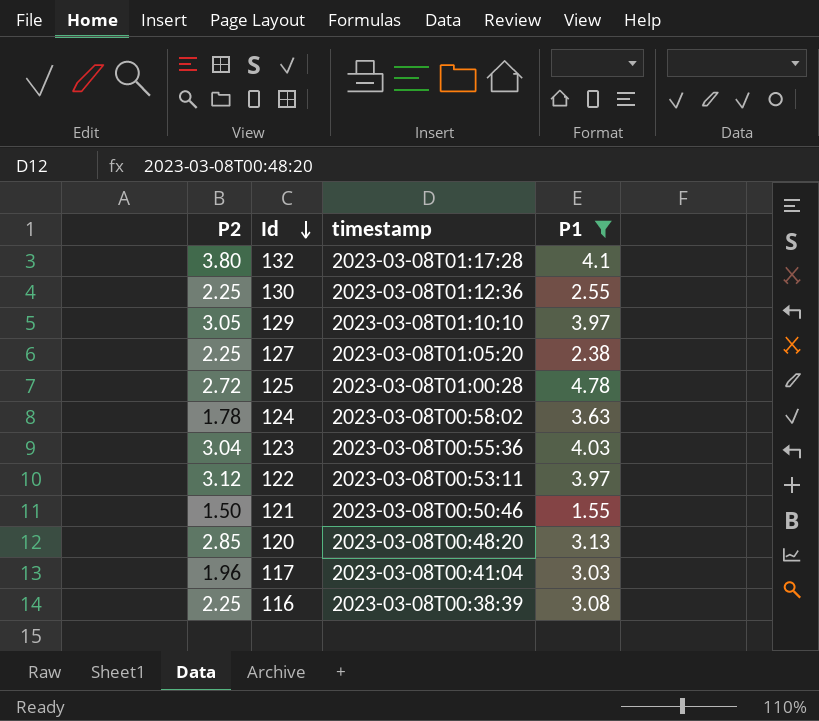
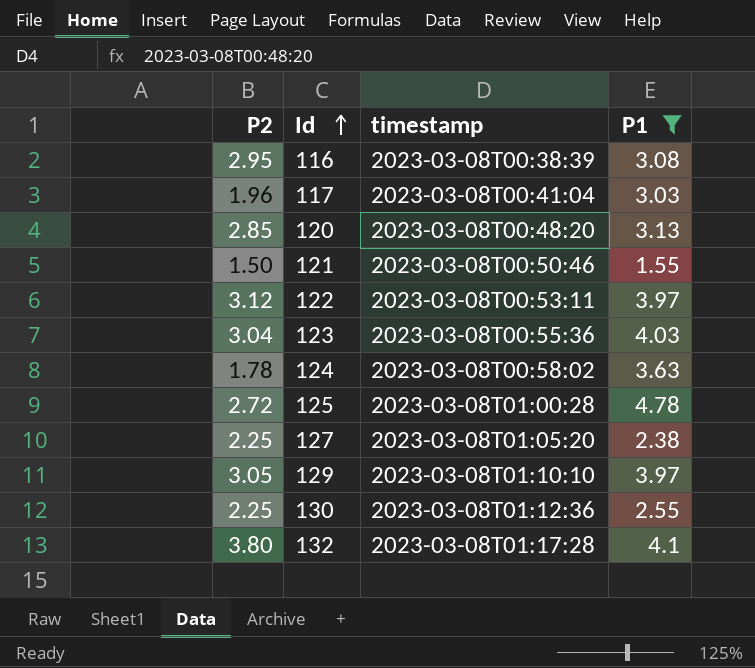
row order: Id descending -> Id ascending
116 | P2: 2.25 -> 2.95

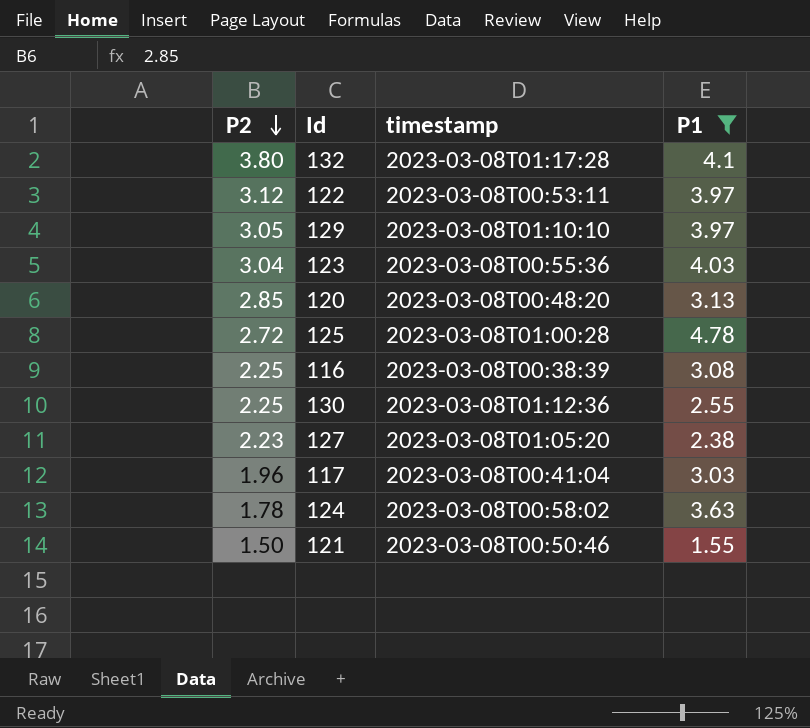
row order: Id ascending -> P2 descending
116 | P2: 2.95 -> 2.25
127 | P2: 2.25 -> 2.23

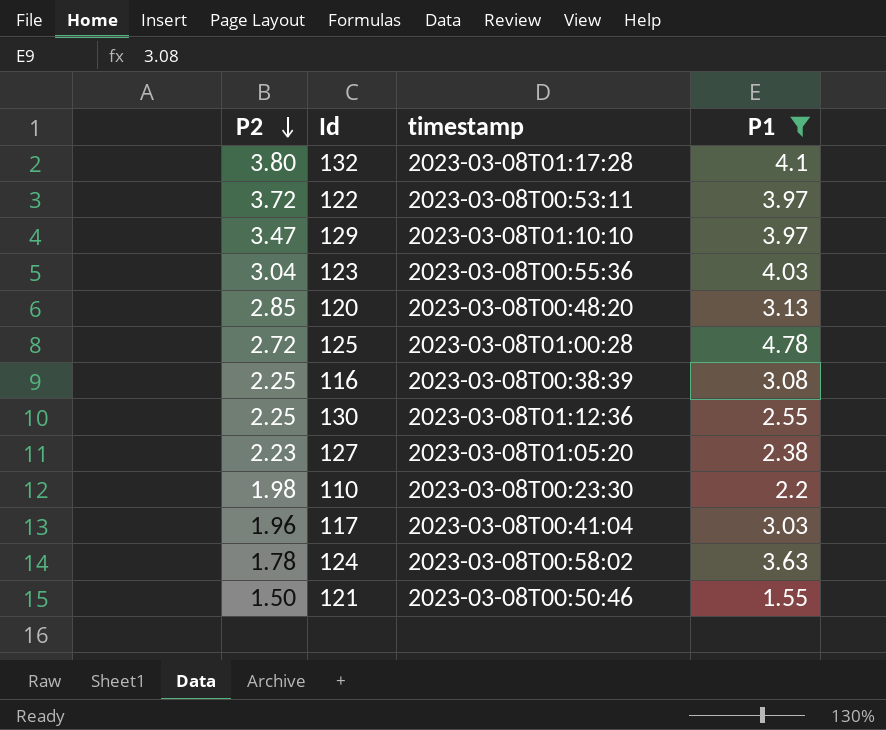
122 | P2: 3.12 -> 3.72
129 | P2: 3.05 -> 3.47
row 110: none -> 1.98 | 2023-03-08T00:23:30 | 2.2

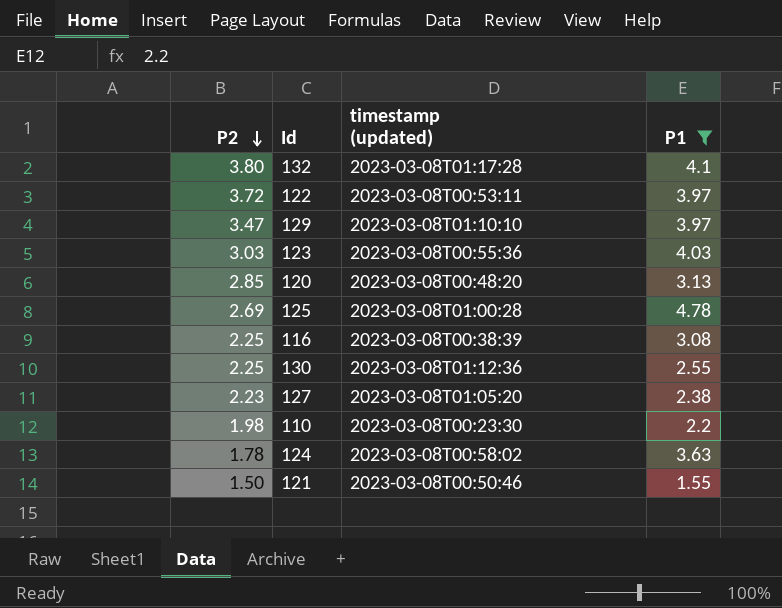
column name: timestamp -> timestamp (updated)
row 117: 1.96 | 2023-03-08T00:41:04 | 3.03 -> none
123 | P2: 3.04 -> 3.03
125 | P2: 2.72 -> 2.69

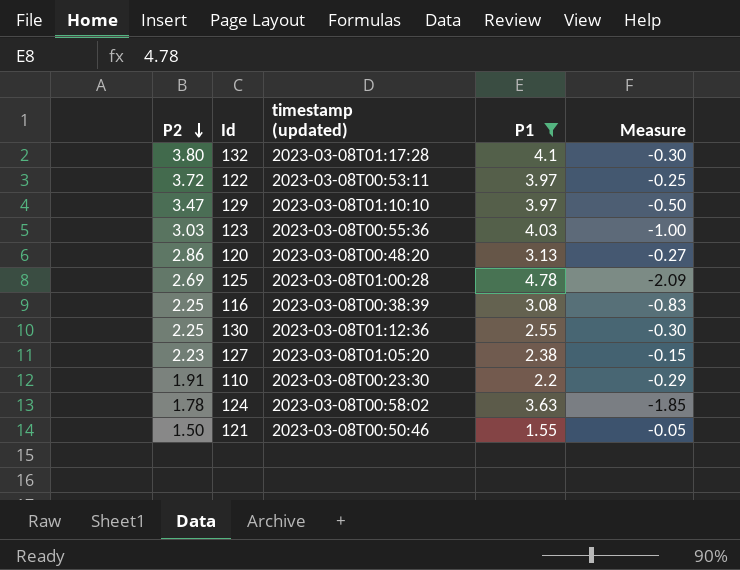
column Measure | formula: none -> [P2] - [P1]
120 | P2: 2.85 -> 2.86
110 | P2: 1.98 -> 1.91

